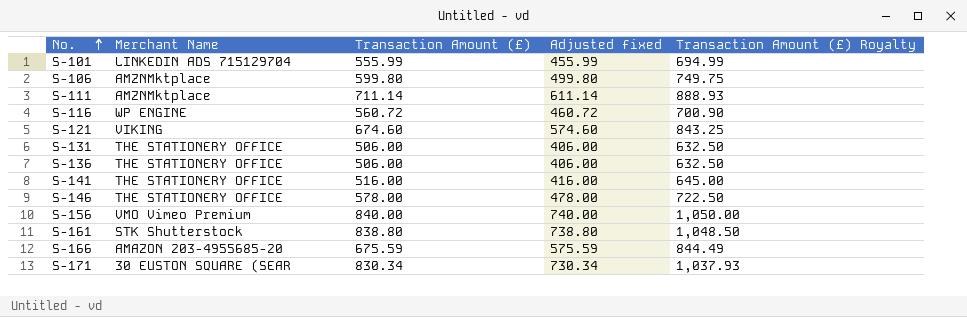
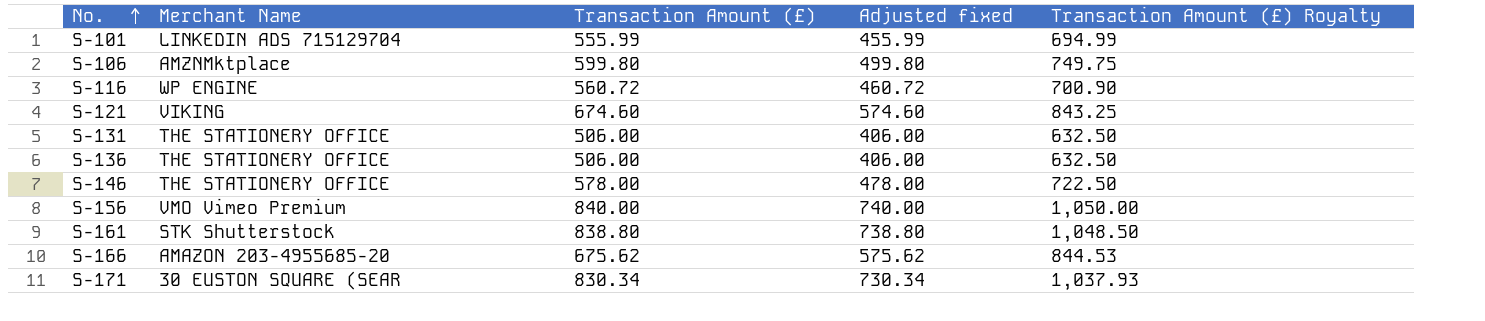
row S-111: AMZNMktplace | 711.14 | 611.14 | 888.93 -> none
row S-141: THE STATIONERY OFFICE | 516.00 | 416.00 | 645.00 -> none
S-166 | Transaction Amount (£): 675.59 -> 675.62
S-166 | Adjusted fixed: 575.59 -> 575.62
S-166 | Transaction Amount (£) Royalty: 844.49 -> 844.53

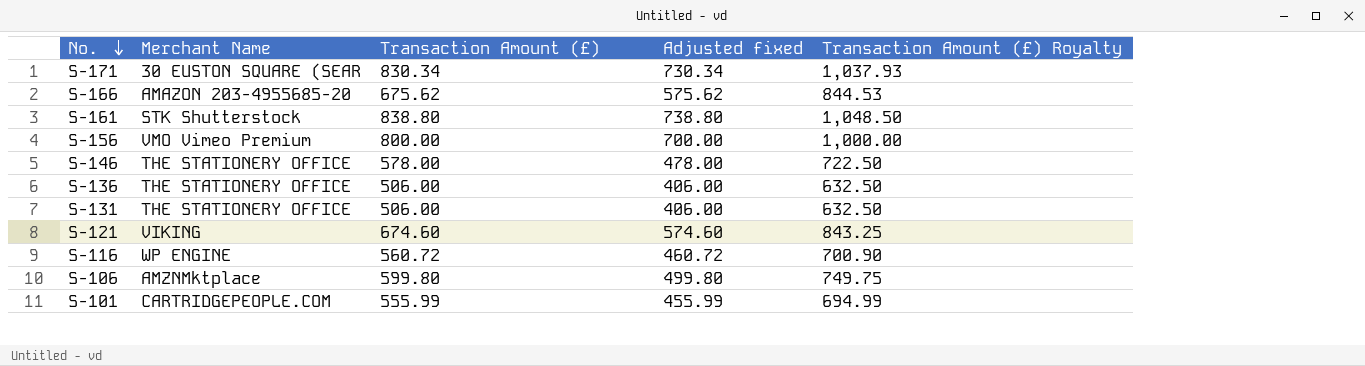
row order: No. ascending -> No. descending
S-156 | Transaction Amount (£): 840.00 -> 800.00
S-156 | Adjusted fixed: 740.00 -> 700.00
S-156 | Transaction Amount (£) Royalty: 1,050.00 -> 1,000.00
S-101 | Merchant Name: LINKEDIN ADS 715129704 -> CARTRIDGEPEOPLE.COM

